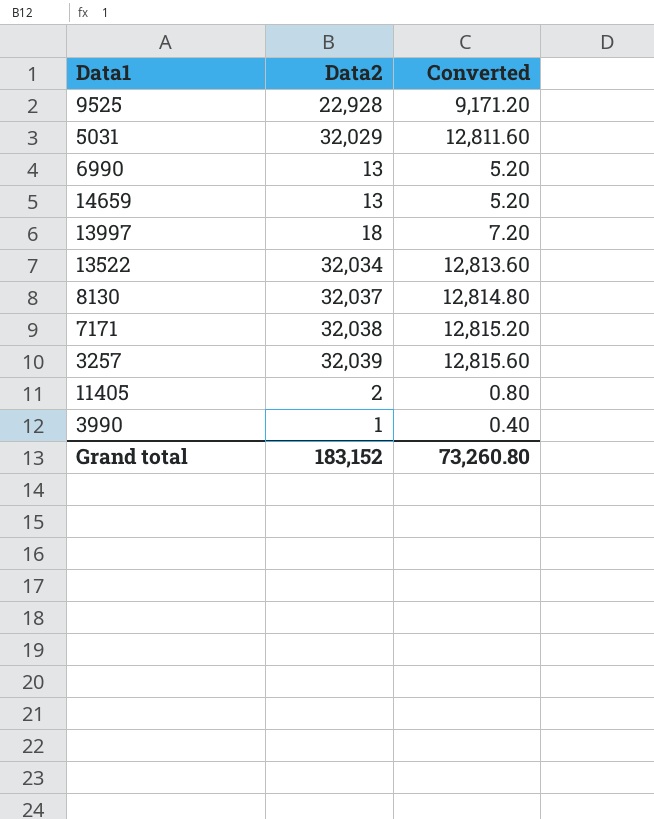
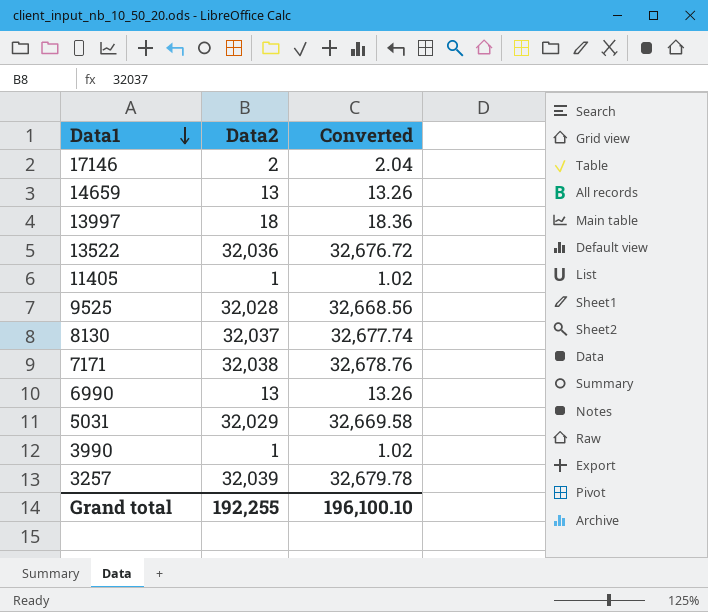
row order: none -> Data1 descending
column Converted | formula: [Data2] * 0.4 -> [Data2] * 1.02
row 17146: none -> 2 | 2.04
13522 | Data2: 32,034 -> 32,036
11405 | Data2: 2 -> 1
9525 | Data2: 22,928 -> 32,028
Grand total | Data2: 183,152 -> 192,255
Grand total | Converted: 73,260.80 -> 196,100.10

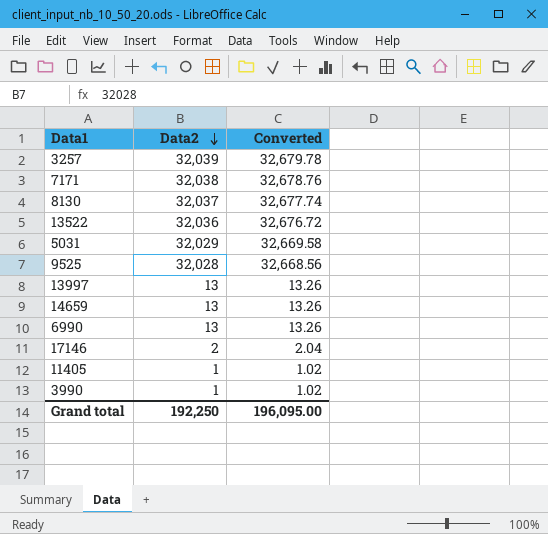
row order: Data1 descending -> Data2 descending
13997 | Data2: 18 -> 13
13997 | Converted: 18.36 -> 13.26
Grand total | Data2: 192,255 -> 192,250
Grand total | Converted: 196,100.10 -> 196,095.00

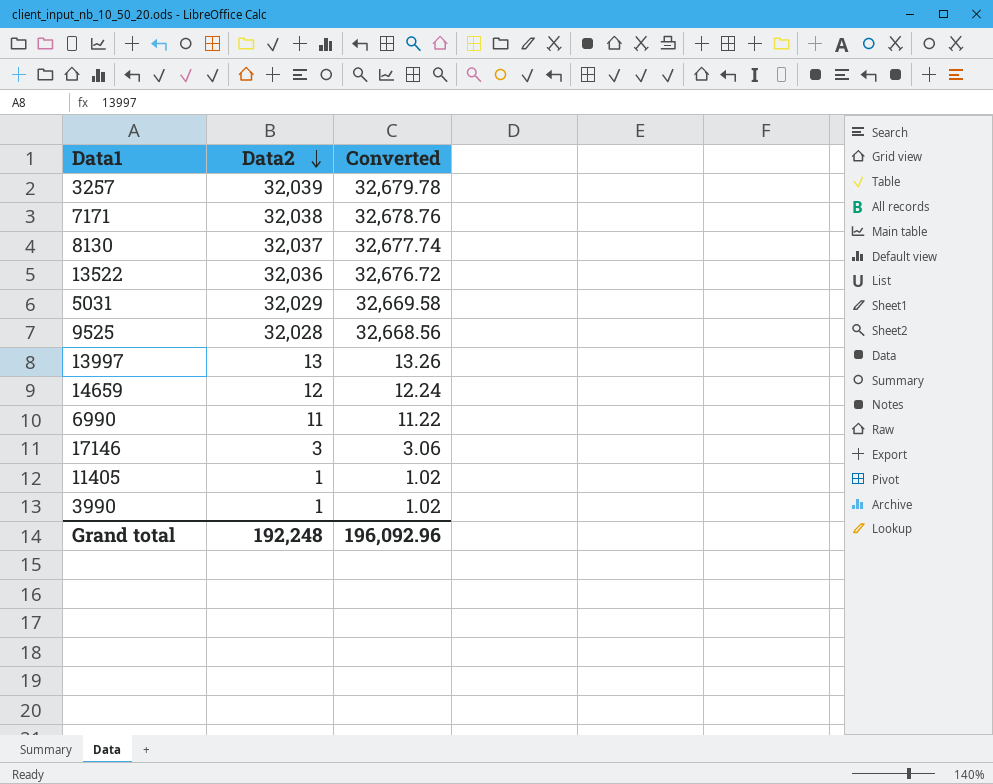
14659 | Data2: 13 -> 12
14659 | Converted: 13.26 -> 12.24
6990 | Data2: 13 -> 11
6990 | Converted: 13.26 -> 11.22
17146 | Data2: 2 -> 3
17146 | Converted: 2.04 -> 3.06
Grand total | Data2: 192,250 -> 192,248
Grand total | Converted: 196,095.00 -> 196,092.96

